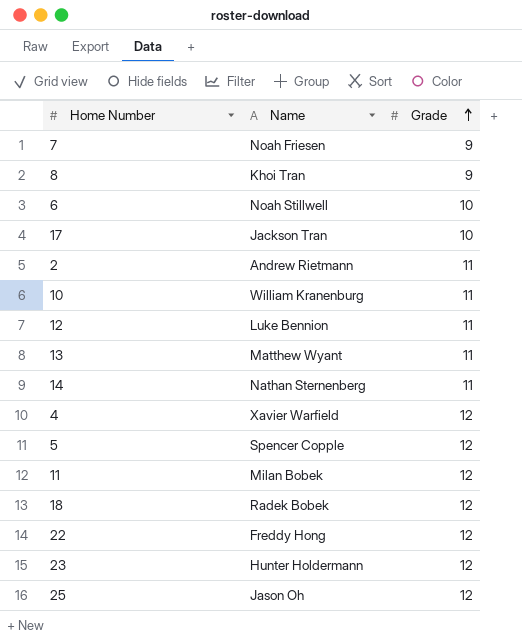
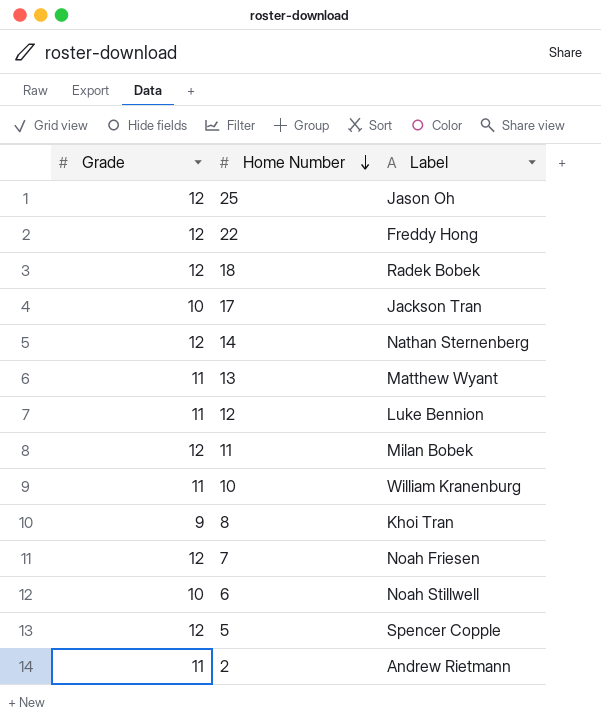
row order: Grade ascending -> Home Number descending
column Grade | position: 3 -> 1
column name: Name -> Label
row 4: Xavier Warfield | 12 -> none
row 23: Hunter Holdermann | 12 -> none
14 | Grade: 11 -> 12
7 | Grade: 9 -> 12

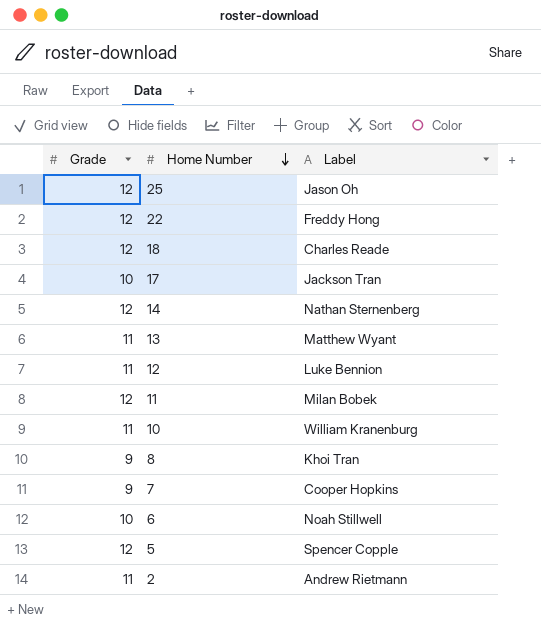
18 | Label: Radek Bobek -> Charles Reade
7 | Grade: 12 -> 9
7 | Label: Noah Friesen -> Cooper Hopkins

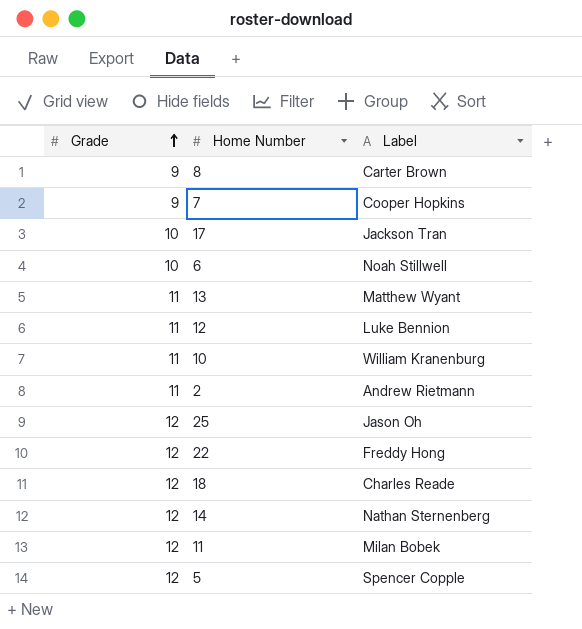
row order: Home Number descending -> Grade ascending
8 | Label: Khoi Tran -> Carter Brown

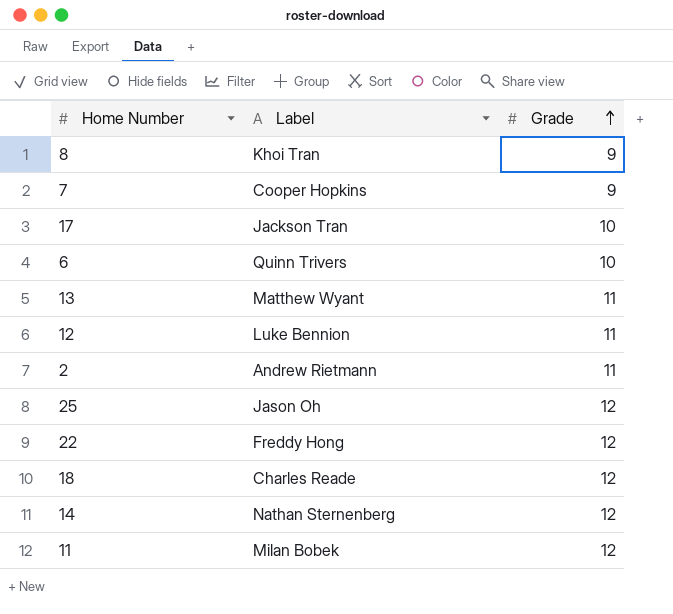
column Grade | position: 1 -> 3
row 10: 11 | William Kranenburg -> none
row 5: 12 | Spencer Copple -> none
8 | Label: Carter Brown -> Khoi Tran
6 | Label: Noah Stillwell -> Quinn Trivers

